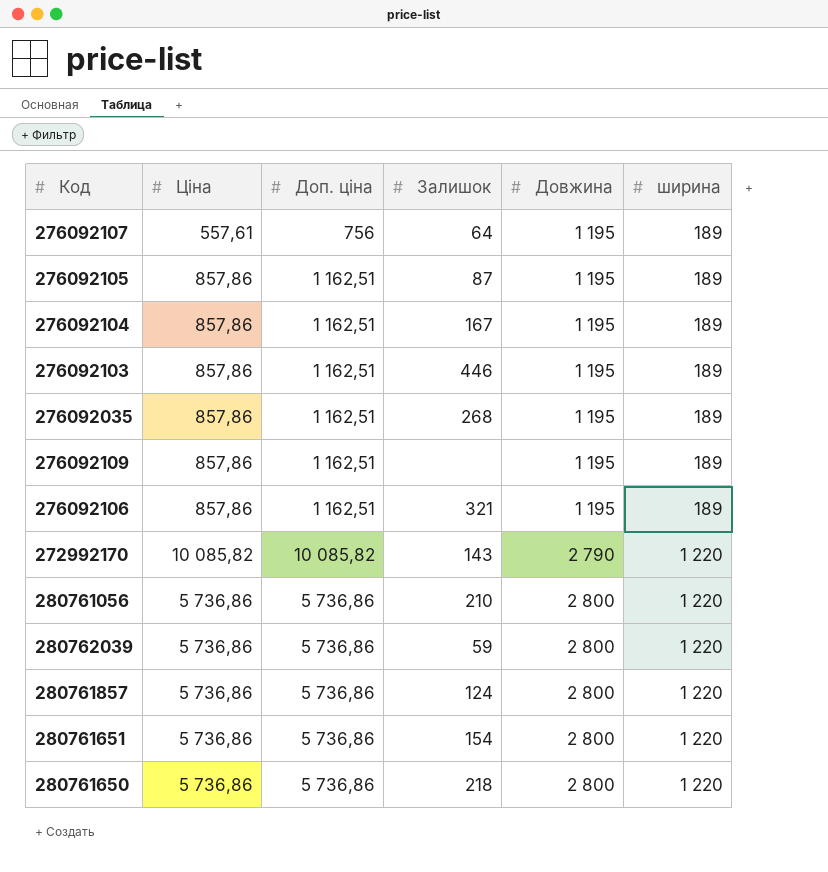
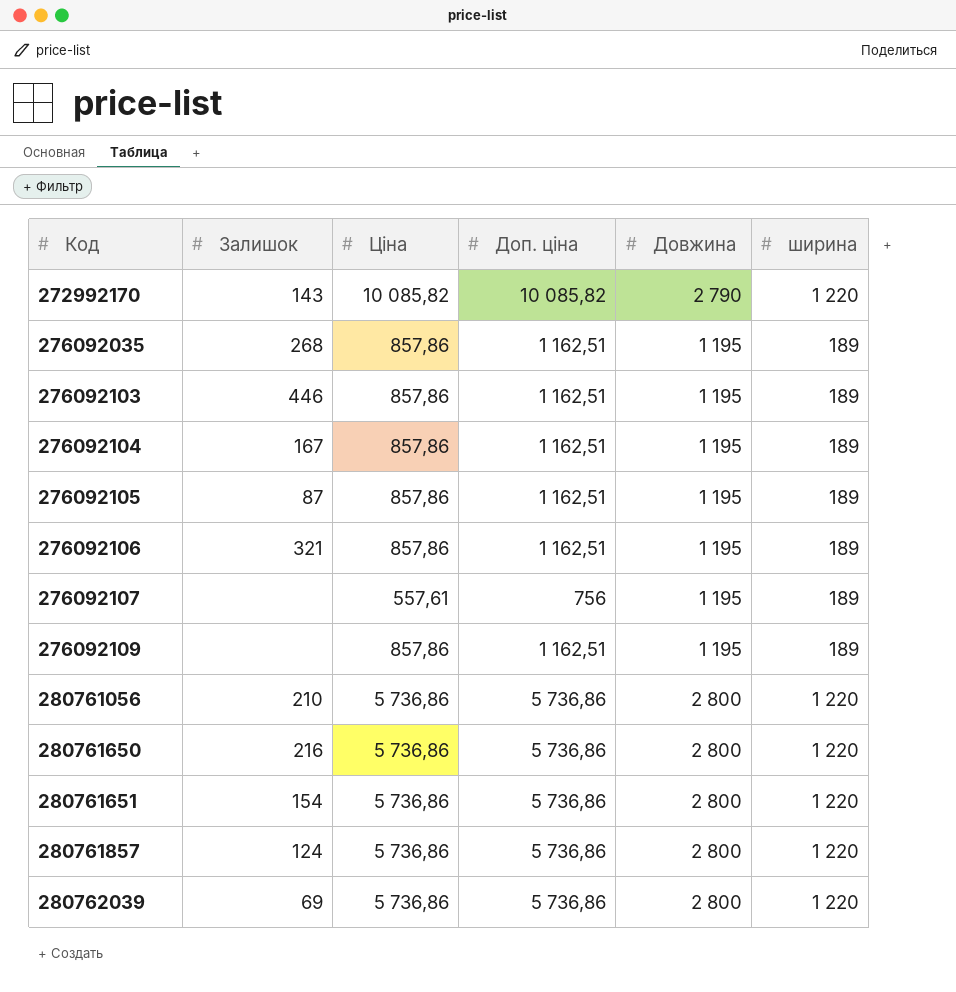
row order: Довжина ascending -> Код ascending
column Залишок | position: 4 -> 2
276092107 | Залишок: 64 -> none
280761650 | Залишок: 218 -> 216
280762039 | Залишок: 59 -> 69

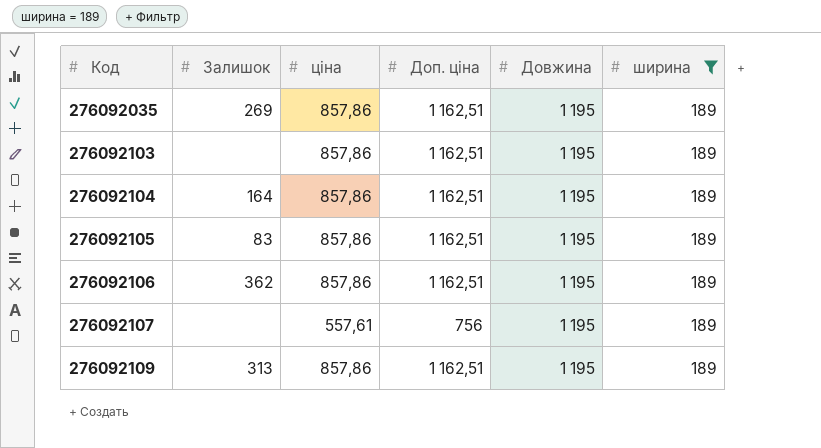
filter: none -> ширина = 189
column name: Ціна -> ціна
276092035 | Залишок: 268 -> 269
276092103 | Залишок: 446 -> none
276092104 | Залишок: 167 -> 164
276092105 | Залишок: 87 -> 83
276092106 | Залишок: 321 -> 362
276092109 | Залишок: none -> 313

